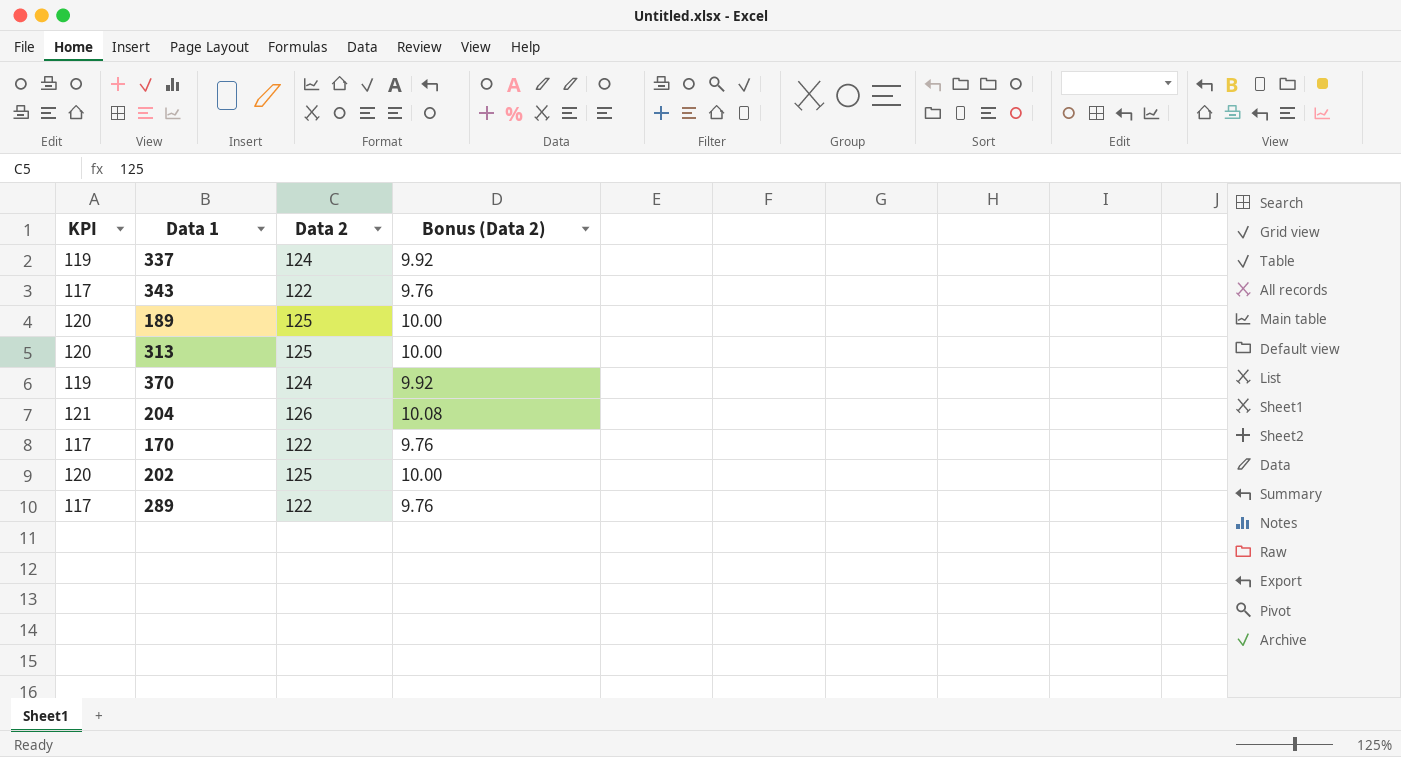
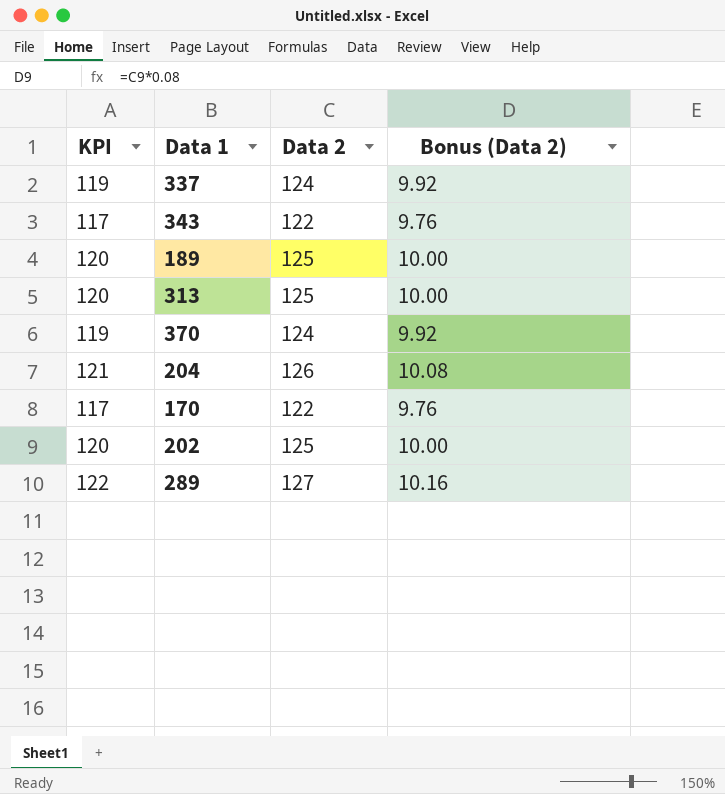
289 | KPI: 117 -> 122
289 | Data 2: 122 -> 127
289 | Bonus (Data 2): 9.76 -> 10.16

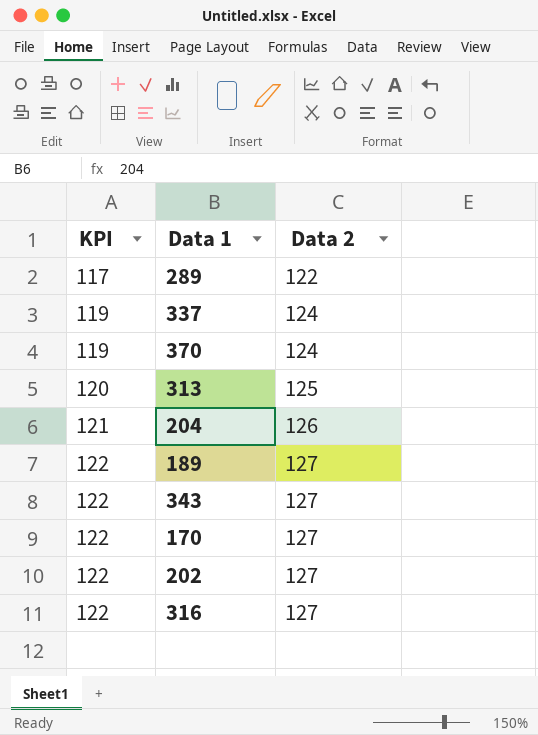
row order: none -> KPI ascending
column Bonus (Data 2) | formula: [Data 2] * 0.08 -> none
289 | KPI: 122 -> 117
289 | Data 2: 127 -> 122
189 | KPI: 120 -> 122
189 | Data 2: 125 -> 127
343 | KPI: 117 -> 122
343 | Data 2: 122 -> 127
170 | KPI: 117 -> 122
170 | Data 2: 122 -> 127
202 | KPI: 120 -> 122
202 | Data 2: 125 -> 127
row 316: none -> 122 | 127

